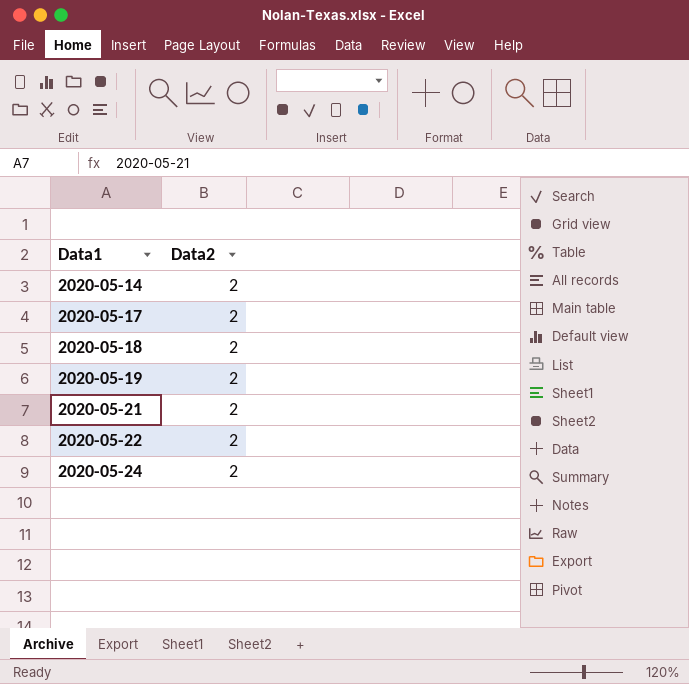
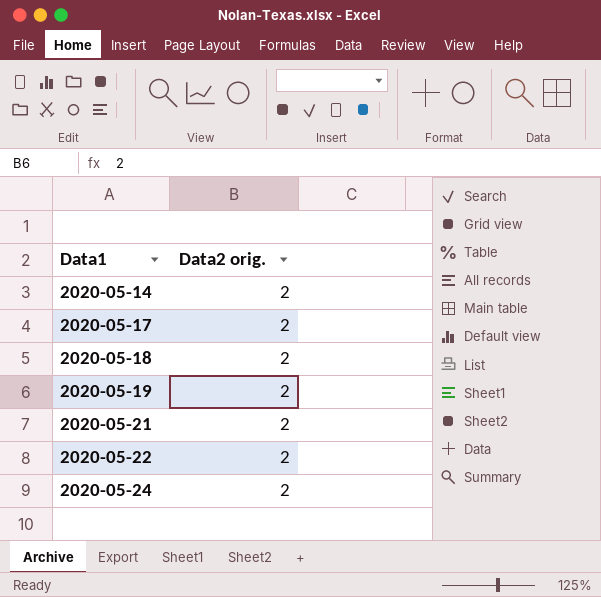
column name: Data2 -> Data2 orig.

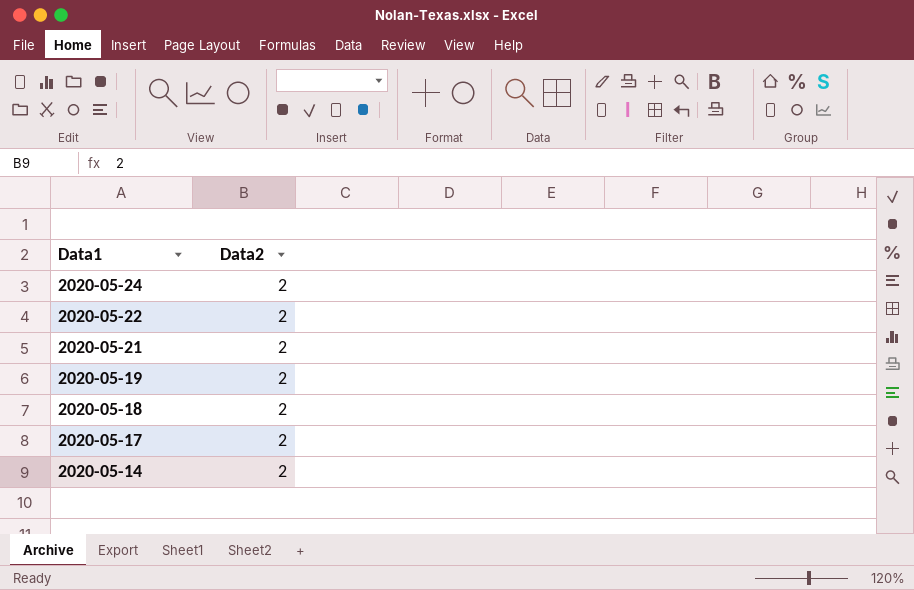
row order: Data1 ascending -> Data1 descending
column name: Data2 orig. -> Data2

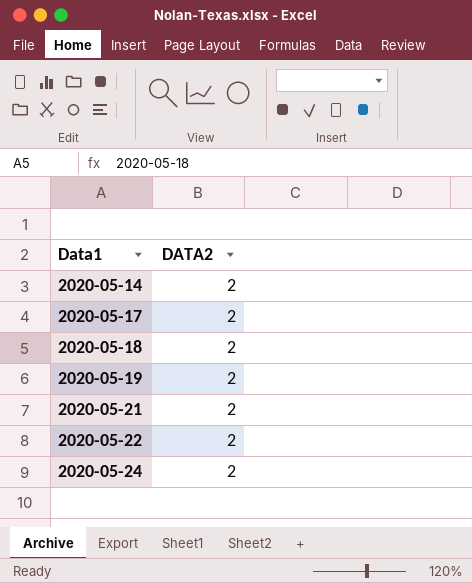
row order: Data1 descending -> Data1 ascending
column name: Data2 -> DATA2

